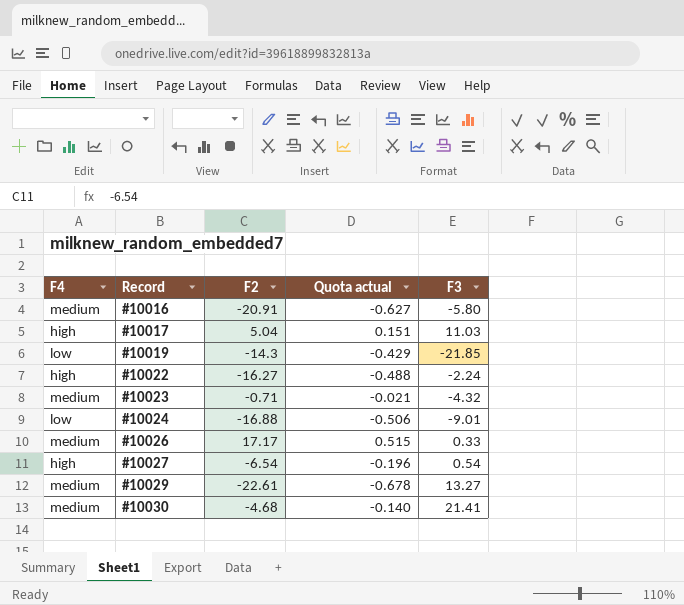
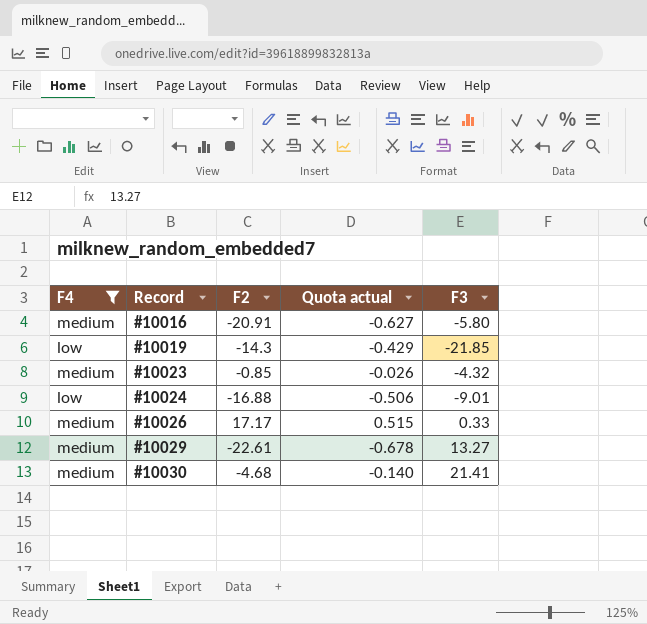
filter: none -> F4 != high
#10023 | F2: -0.71 -> -0.85
#10023 | Quota actual: -0.021 -> -0.026

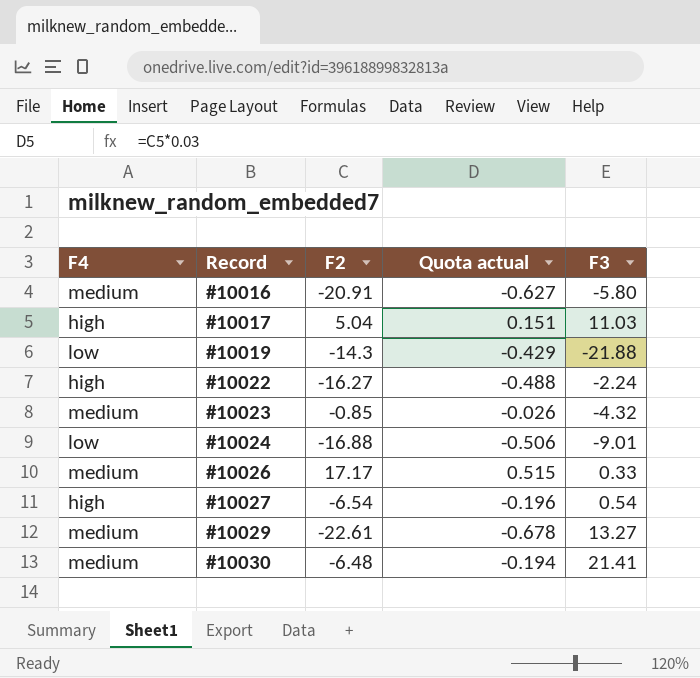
filter: F4 != high -> none
#10019 | F3: -21.85 -> -21.88
#10030 | F2: -4.68 -> -6.48
#10030 | Quota actual: -0.140 -> -0.194

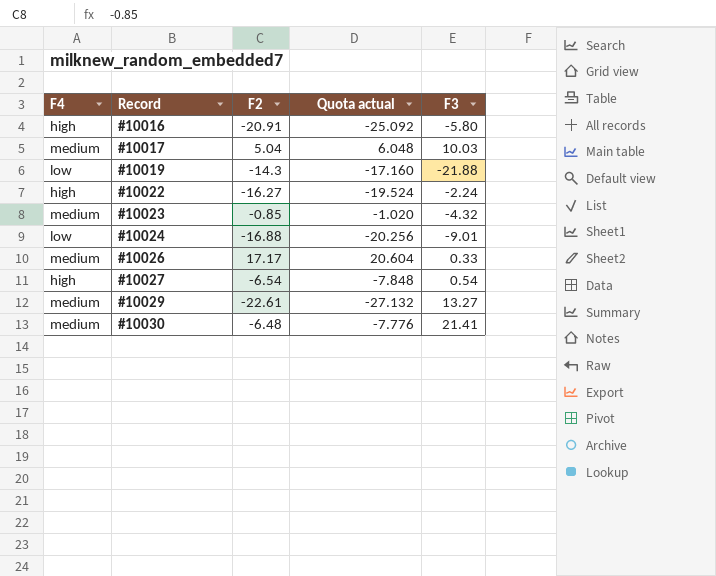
column Quota actual | formula: [F2] * 0.03 -> [F2] * 1.2
#10016 | F4: medium -> high
#10017 | F4: high -> medium
#10017 | F3: 11.03 -> 10.03

